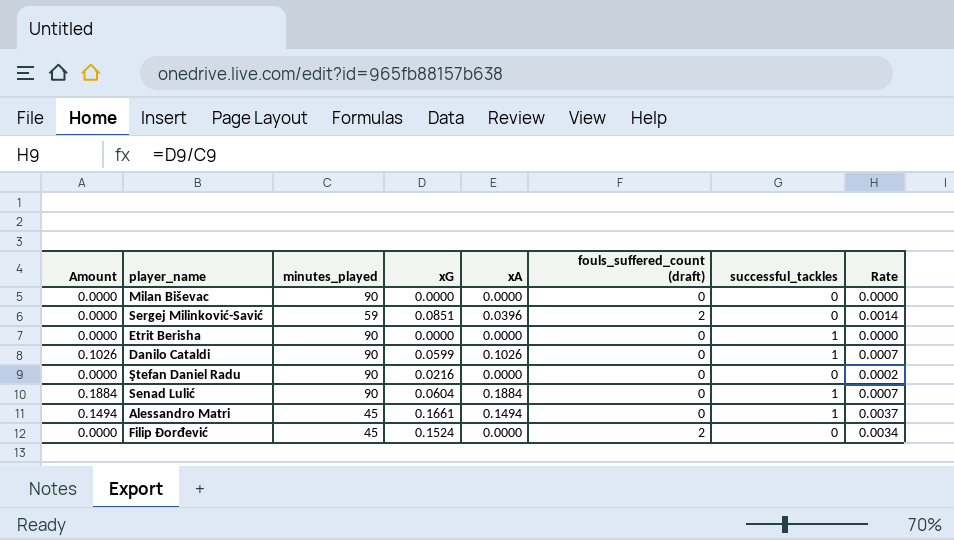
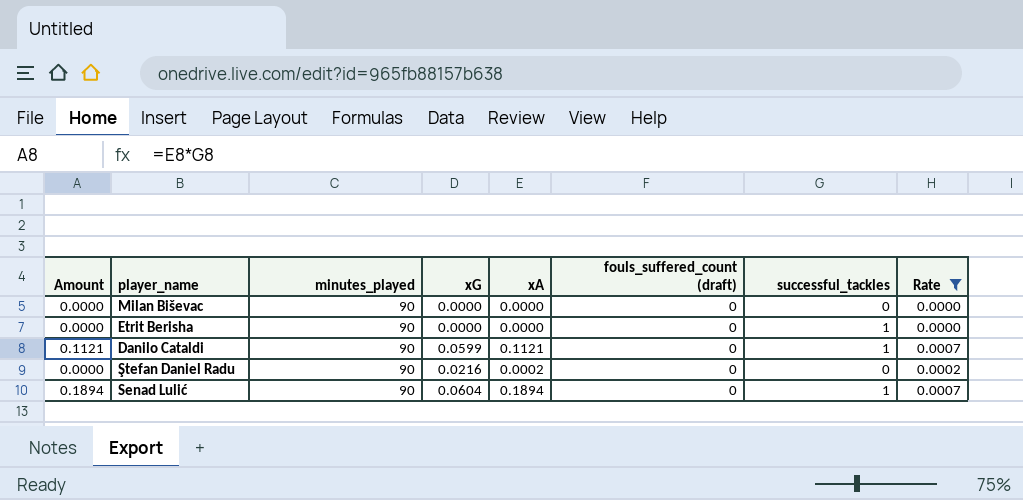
filter: none -> Rate <= 0.0007
Danilo Cataldi | Amount: 0.1026 -> 0.1121
Danilo Cataldi | xA: 0.1026 -> 0.1121
Ştefan Daniel Radu | xA: 0.0000 -> 0.0002
Senad Lulić | Amount: 0.1884 -> 0.1894
Senad Lulić | xA: 0.1884 -> 0.1894

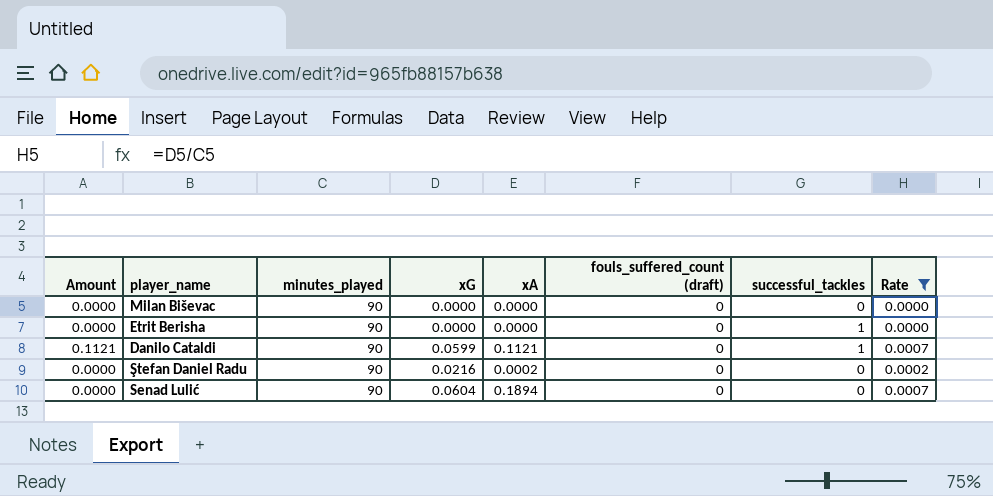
Senad Lulić | Amount: 0.1894 -> 0.0000
Senad Lulić | successful_tackles: 1 -> 0

